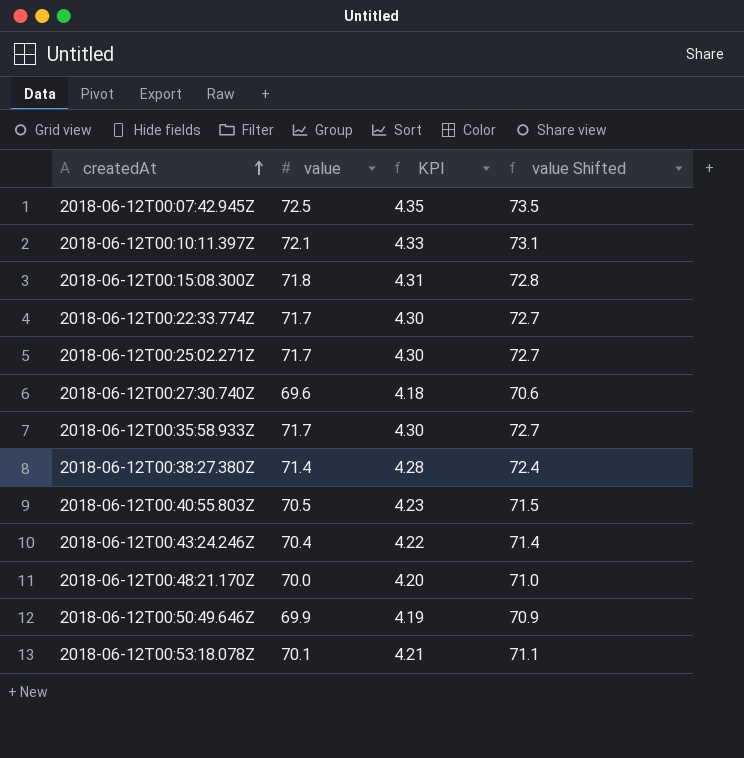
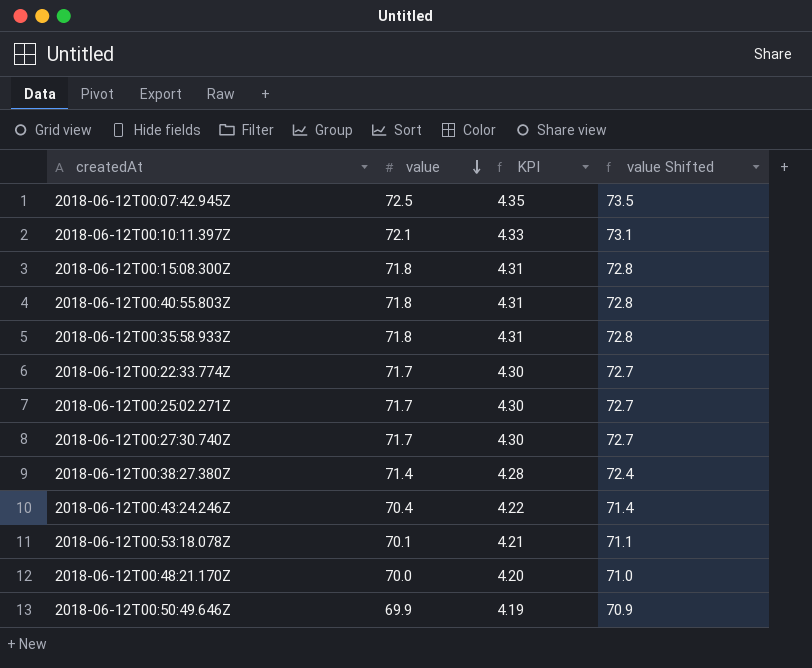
row order: createdAt ascending -> value descending
2018-06-12T00:40:55.803Z | value: 70.5 -> 71.8
2018-06-12T00:40:55.803Z | KPI: 4.23 -> 4.31
2018-06-12T00:40:55.803Z | value Shifted: 71.5 -> 72.8
2018-06-12T00:35:58.933Z | value: 71.7 -> 71.8
2018-06-12T00:35:58.933Z | KPI: 4.30 -> 4.31
2018-06-12T00:35:58.933Z | value Shifted: 72.7 -> 72.8
2018-06-12T00:27:30.740Z | value: 69.6 -> 71.7
2018-06-12T00:27:30.740Z | KPI: 4.18 -> 4.30
2018-06-12T00:27:30.740Z | value Shifted: 70.6 -> 72.7

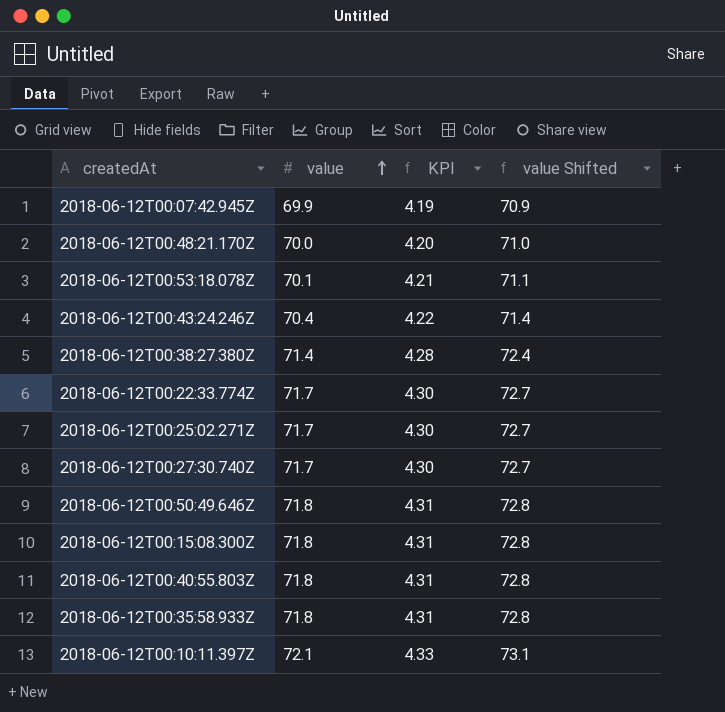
row order: value descending -> value ascending
2018-06-12T00:07:42.945Z | value: 72.5 -> 69.9
2018-06-12T00:07:42.945Z | KPI: 4.35 -> 4.19
2018-06-12T00:07:42.945Z | value Shifted: 73.5 -> 70.9
2018-06-12T00:50:49.646Z | value: 69.9 -> 71.8
2018-06-12T00:50:49.646Z | KPI: 4.19 -> 4.31
2018-06-12T00:50:49.646Z | value Shifted: 70.9 -> 72.8

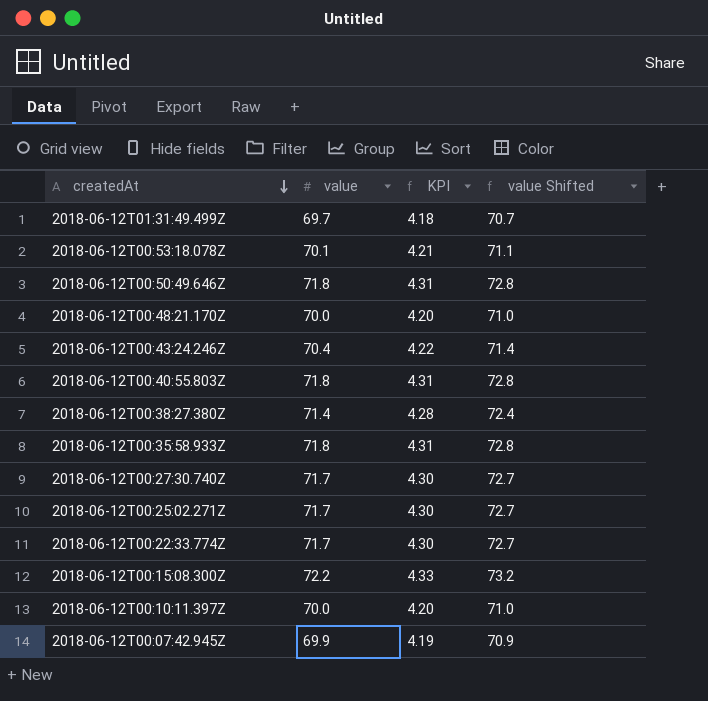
row order: value ascending -> createdAt descending
row 2018-06-12T01:31:49.499Z: none -> 69.7 | 4.18 | 70.7
2018-06-12T00:15:08.300Z | value: 71.8 -> 72.2
2018-06-12T00:15:08.300Z | KPI: 4.31 -> 4.33
2018-06-12T00:15:08.300Z | value Shifted: 72.8 -> 73.2
2018-06-12T00:10:11.397Z | value: 72.1 -> 70.0
2018-06-12T00:10:11.397Z | KPI: 4.33 -> 4.20
2018-06-12T00:10:11.397Z | value Shifted: 73.1 -> 71.0

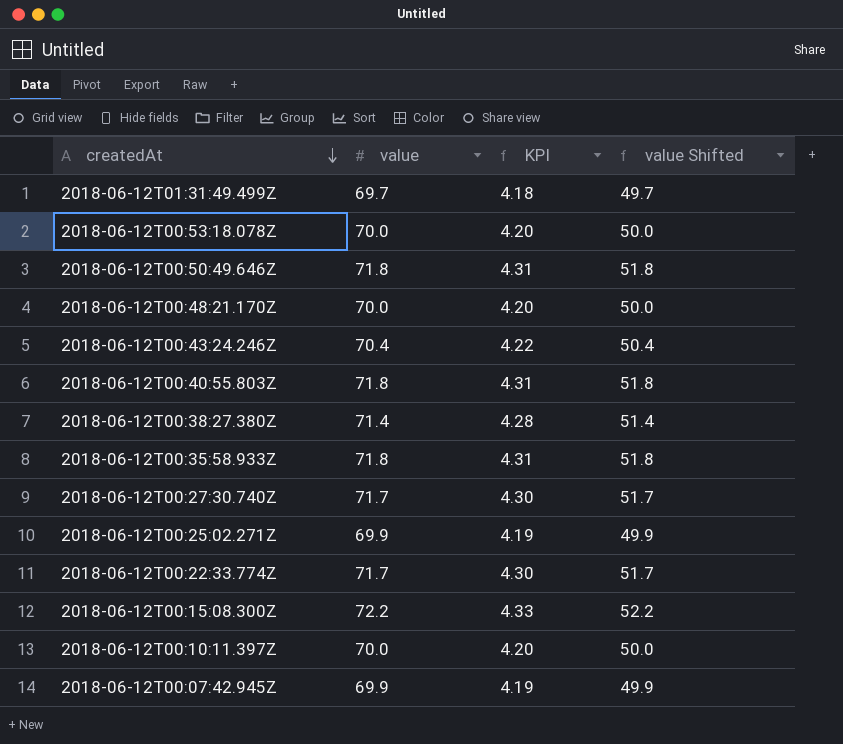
column value Shifted | formula: [value] + 1 -> [value] - 20
2018-06-12T00:53:18.078Z | value: 70.1 -> 70.0
2018-06-12T00:53:18.078Z | KPI: 4.21 -> 4.20
2018-06-12T00:25:02.271Z | value: 71.7 -> 69.9
2018-06-12T00:25:02.271Z | KPI: 4.30 -> 4.19

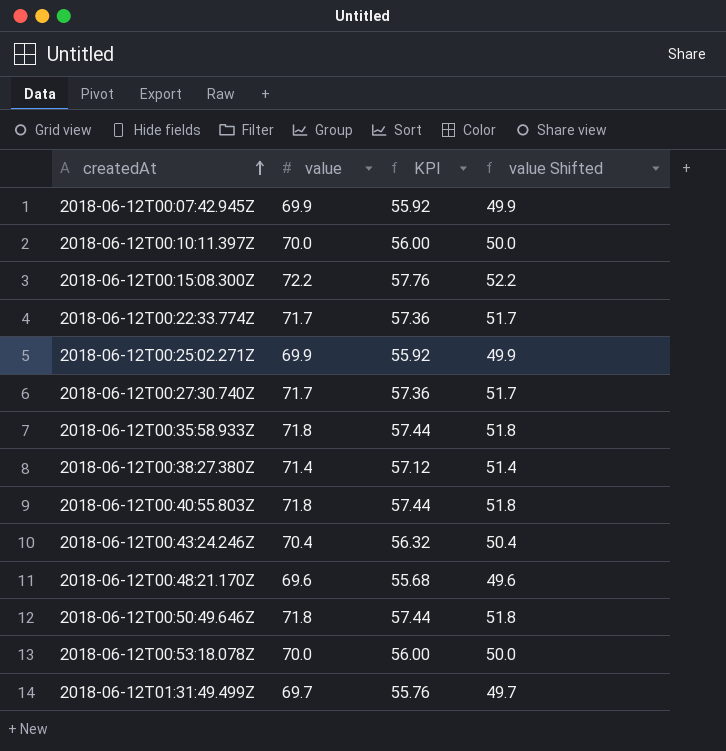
row order: createdAt descending -> createdAt ascending
column KPI | formula: [value] * 0.06 -> [value] * 0.8
2018-06-12T00:48:21.170Z | value: 70.0 -> 69.6
2018-06-12T00:48:21.170Z | value Shifted: 50.0 -> 49.6

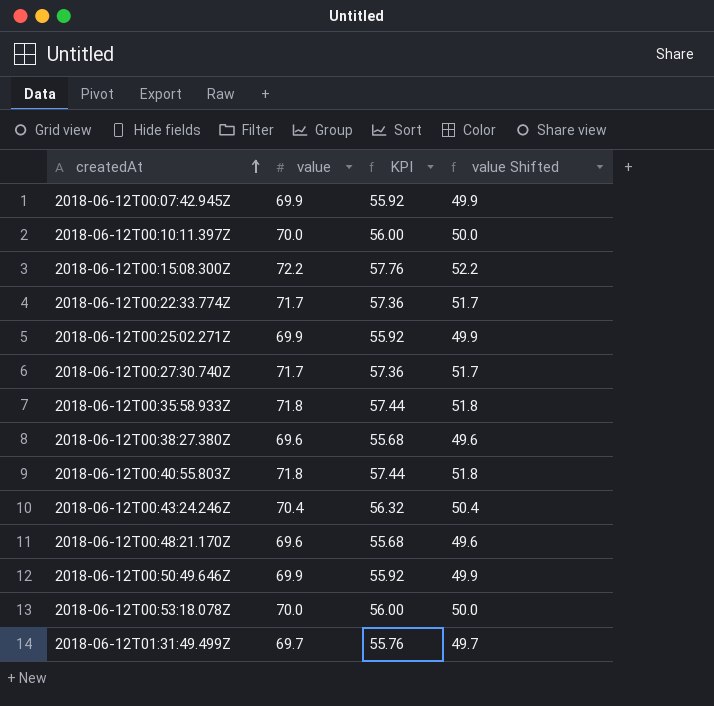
2018-06-12T00:38:27.380Z | value: 71.4 -> 69.6
2018-06-12T00:38:27.380Z | KPI: 57.12 -> 55.68
2018-06-12T00:38:27.380Z | value Shifted: 51.4 -> 49.6
2018-06-12T00:50:49.646Z | value: 71.8 -> 69.9
2018-06-12T00:50:49.646Z | KPI: 57.44 -> 55.92
2018-06-12T00:50:49.646Z | value Shifted: 51.8 -> 49.9

